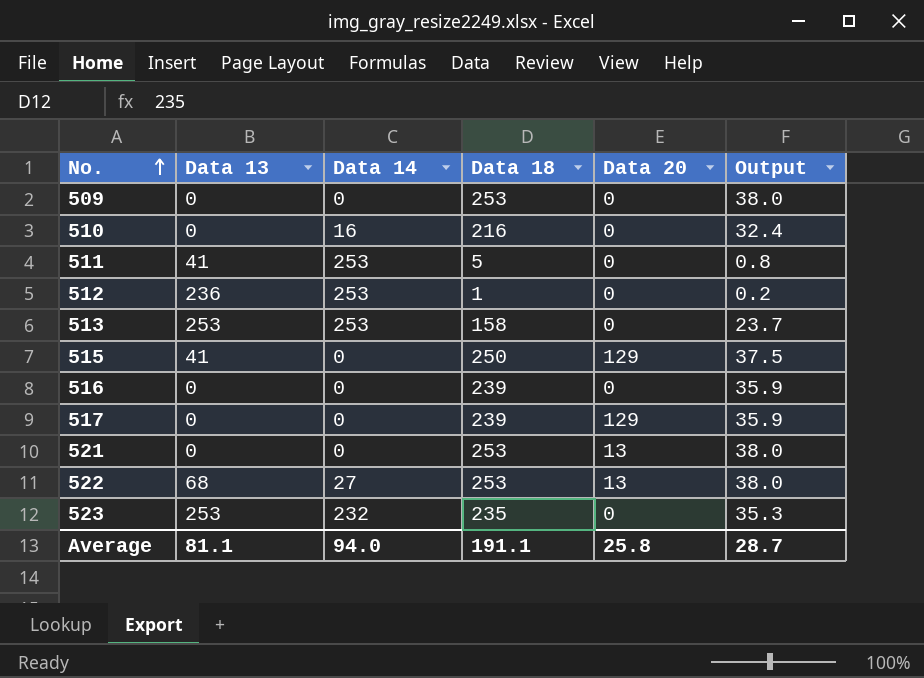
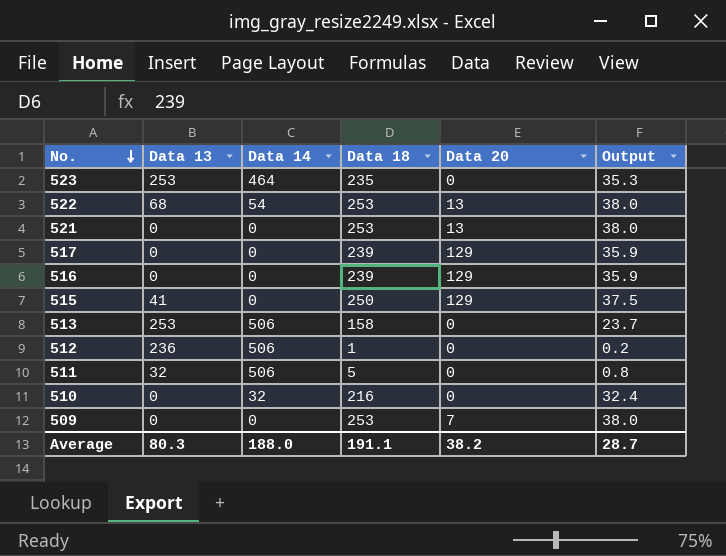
row order: No. ascending -> No. descending
523 | Data 14: 232 -> 464
522 | Data 14: 27 -> 54
516 | Data 20: 0 -> 129
513 | Data 14: 253 -> 506
512 | Data 14: 253 -> 506
511 | Data 13: 41 -> 32
511 | Data 14: 253 -> 506
510 | Data 14: 16 -> 32
509 | Data 20: 0 -> 7
Average | Data 13: 81.1 -> 80.3
Average | Data 14: 94.0 -> 188.0
Average | Data 20: 25.8 -> 38.2

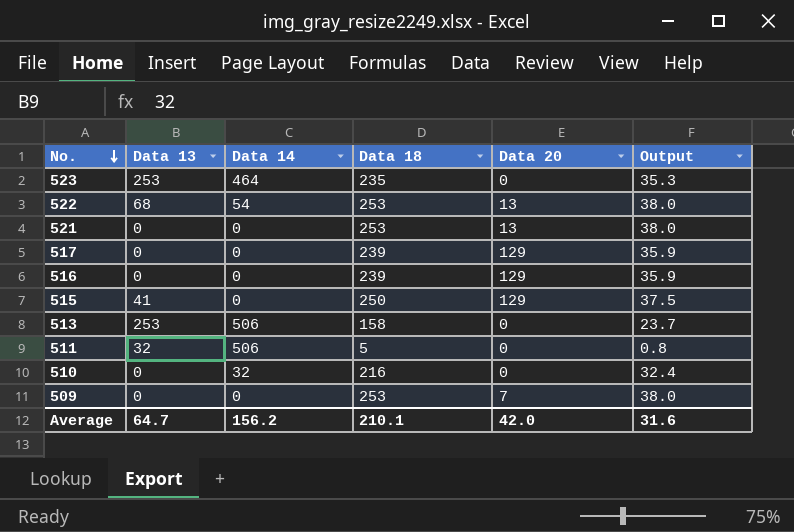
row 512: 236 | 506 | 1 | 0 | 0.2 -> none
Average | Data 13: 80.3 -> 64.7
Average | Data 14: 188.0 -> 156.2
Average | Data 18: 191.1 -> 210.1
Average | Data 20: 38.2 -> 42.0
Average | Output: 28.7 -> 31.6

